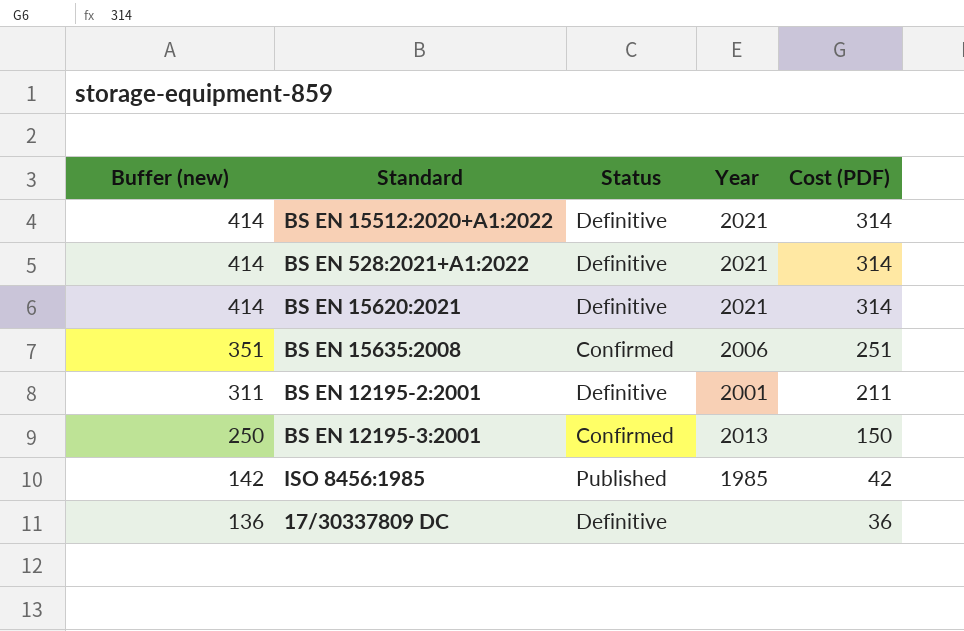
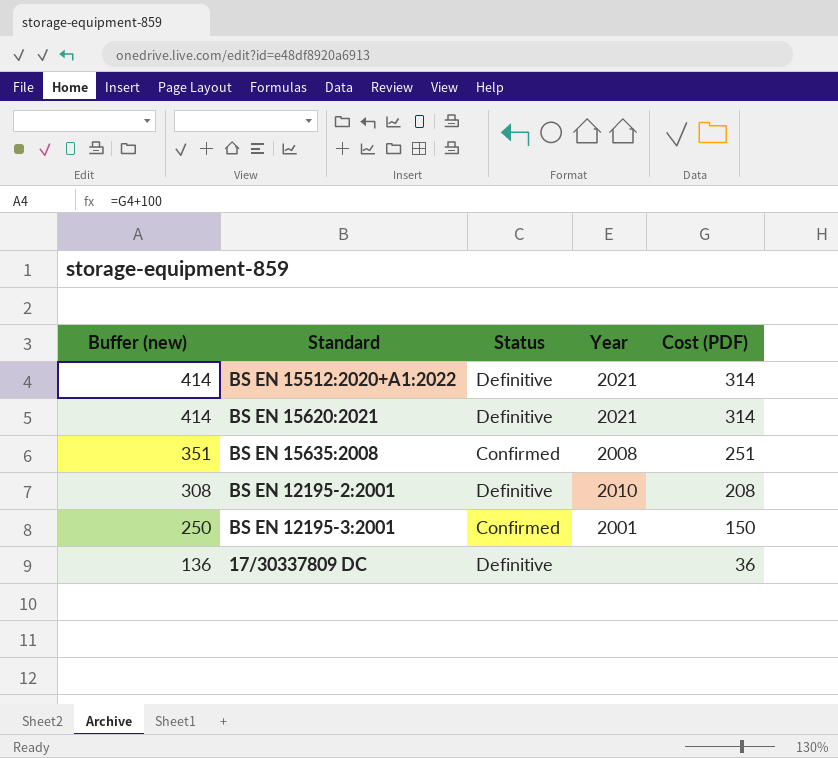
row BS EN 528:2021+A1:2022: 414 | Definitive | 2021 | 314 -> none
row ISO 8456:1985: 142 | Published | 1985 | 42 -> none
BS EN 15635:2008 | Year: 2006 -> 2008
BS EN 12195-2:2001 | Buffer (new): 311 -> 308
BS EN 12195-2:2001 | Year: 2001 -> 2010
BS EN 12195-2:2001 | Cost (PDF): 211 -> 208
BS EN 12195-3:2001 | Year: 2013 -> 2001

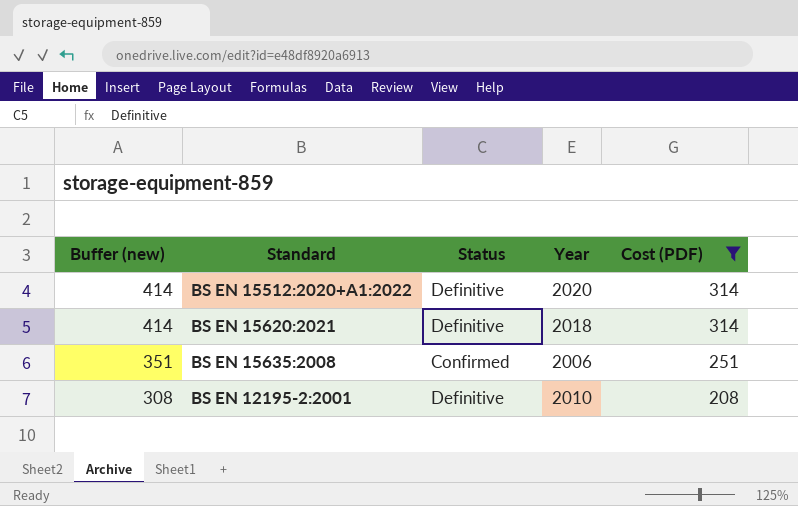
filter: none -> Cost (PDF) >= 208
BS EN 15512:2020+A1:2022 | Year: 2021 -> 2020
BS EN 15620:2021 | Year: 2021 -> 2018
BS EN 15635:2008 | Year: 2008 -> 2006

